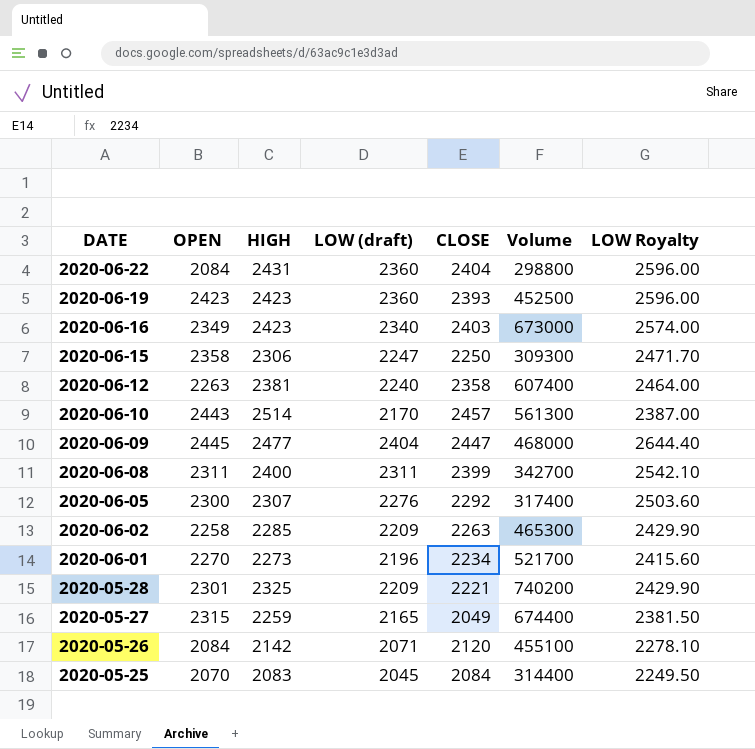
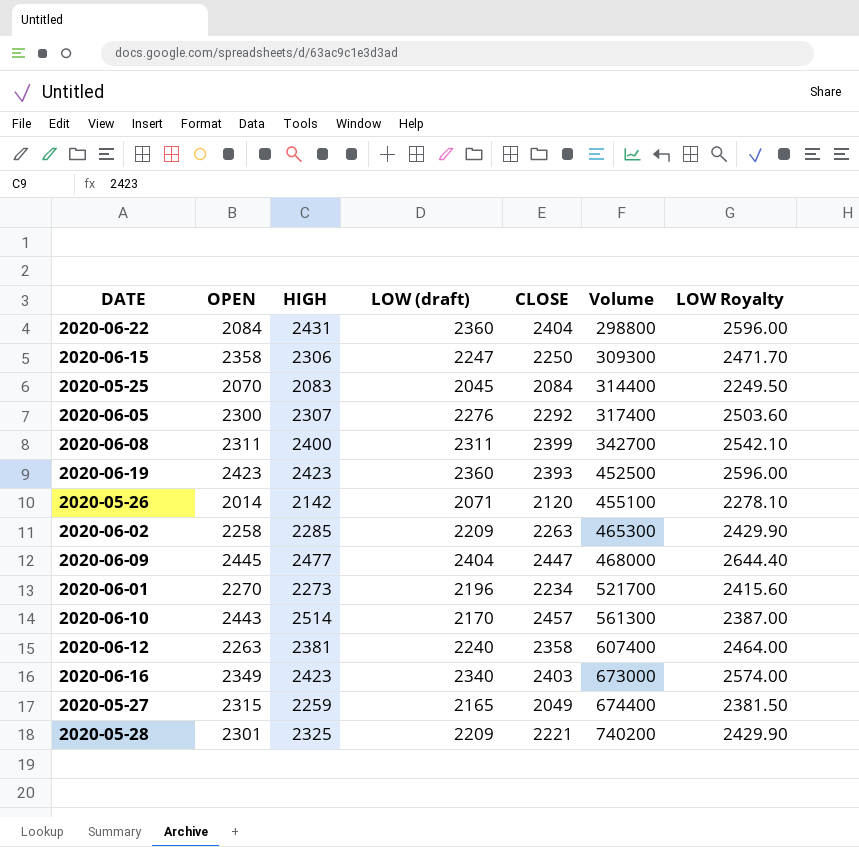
row order: DATE descending -> Volume ascending
2020-05-26 | OPEN: 2084 -> 2014

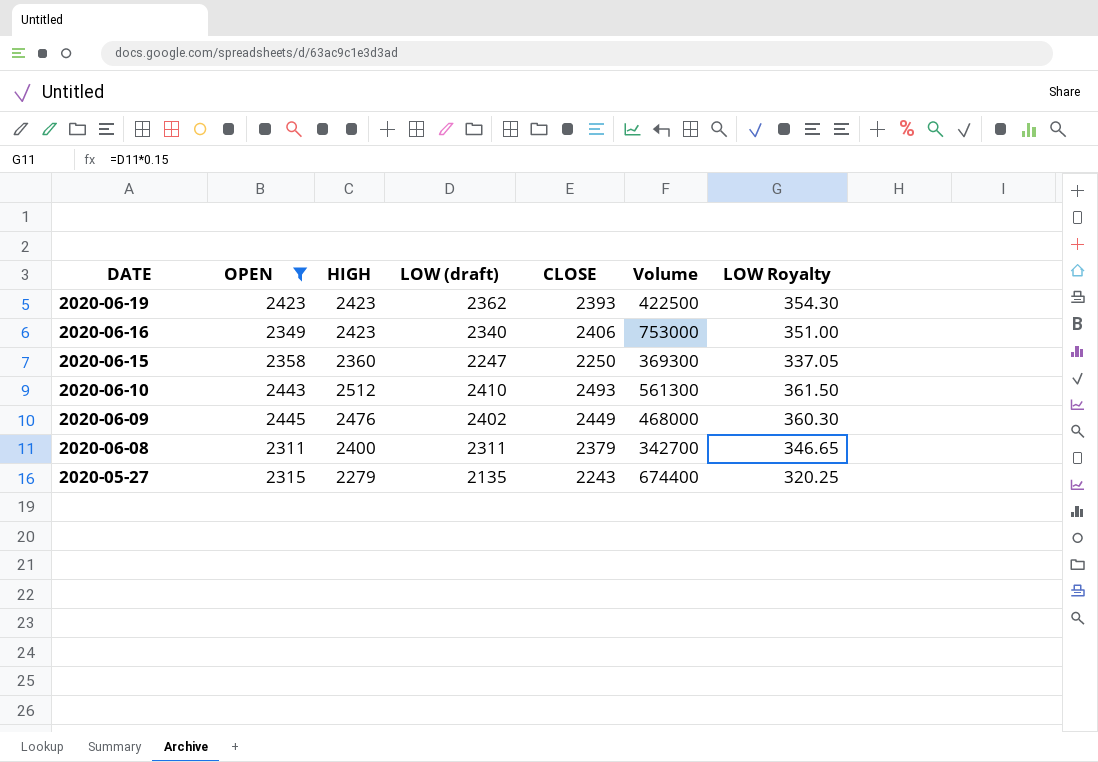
filter: none -> OPEN >= 2311
row order: Volume ascending -> DATE descending
column LOW Royalty | formula: [LOW (draft)] * 1.1 -> [LOW (draft)] * 0.15
2020-06-19 | LOW (draft): 2360 -> 2362
2020-06-19 | Volume: 452500 -> 422500
2020-06-16 | CLOSE: 2403 -> 2406
2020-06-16 | Volume: 673000 -> 753000
2020-06-15 | HIGH: 2306 -> 2360
2020-06-15 | Volume: 309300 -> 369300
2020-06-10 | HIGH: 2514 -> 2512
2020-06-10 | LOW (draft): 2170 -> 2410
2020-06-10 | CLOSE: 2457 -> 2493
2020-06-09 | HIGH: 2477 -> 2476
2020-06-09 | LOW (draft): 2404 -> 2402
2020-06-09 | CLOSE: 2447 -> 2449
2020-06-08 | CLOSE: 2399 -> 2379
2020-05-27 | HIGH: 2259 -> 2279
2020-05-27 | LOW (draft): 2165 -> 2135
2020-05-27 | CLOSE: 2049 -> 2243

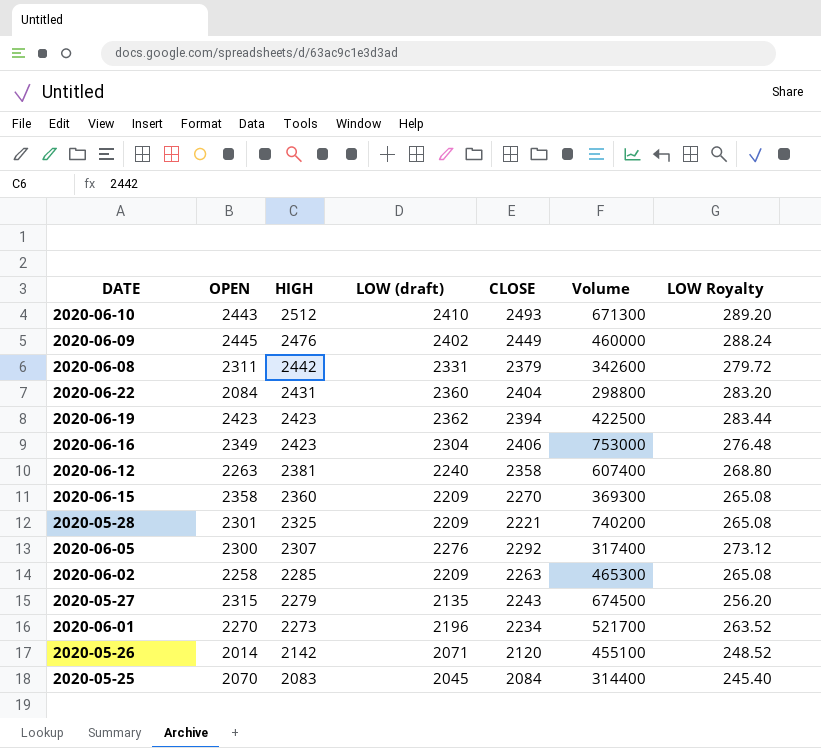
filter: OPEN >= 2311 -> none
row order: DATE descending -> HIGH descending
column LOW Royalty | formula: [LOW (draft)] * 0.15 -> [LOW (draft)] * 0.12
2020-06-10 | Volume: 561300 -> 671300
2020-06-09 | Volume: 468000 -> 460000
2020-06-08 | HIGH: 2400 -> 2442
2020-06-08 | LOW (draft): 2311 -> 2331
2020-06-08 | Volume: 342700 -> 342600
2020-06-19 | CLOSE: 2393 -> 2394
2020-06-16 | LOW (draft): 2340 -> 2304
2020-06-15 | LOW (draft): 2247 -> 2209
2020-06-15 | CLOSE: 2250 -> 2270
2020-05-27 | Volume: 674400 -> 674500

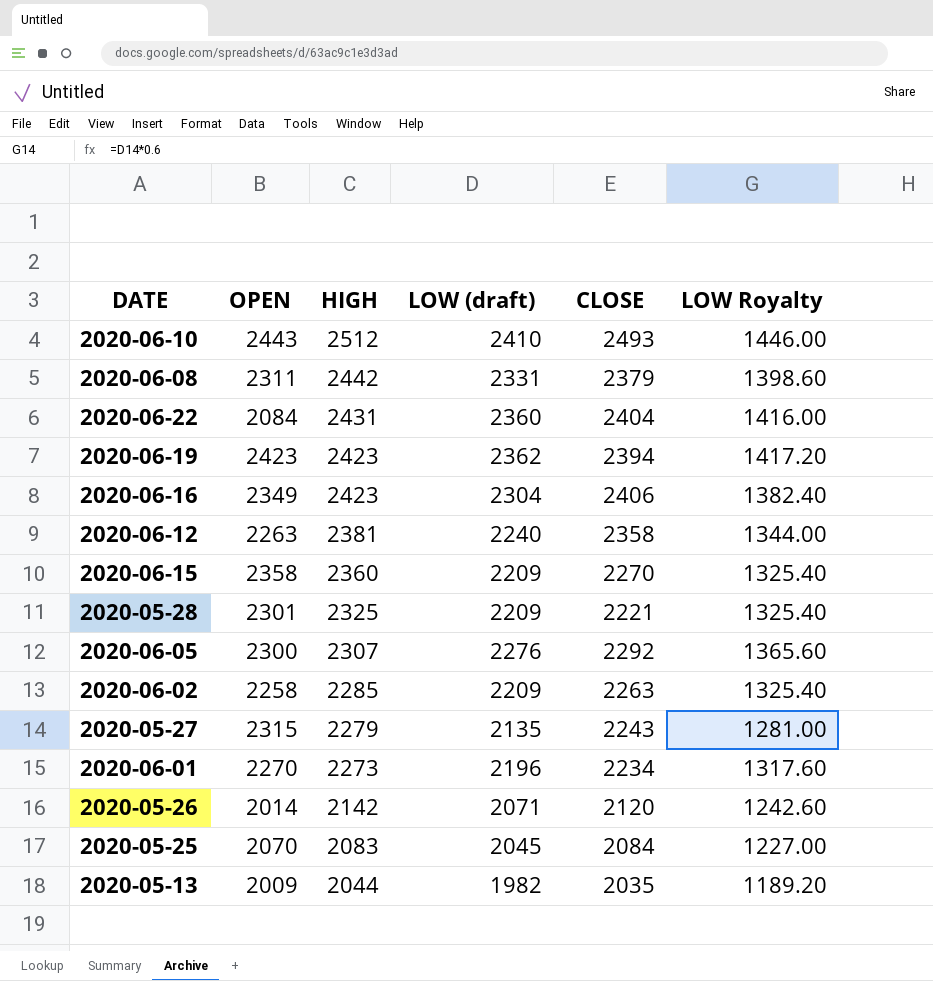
column Volume | position: 6 -> none
column LOW Royalty | formula: [LOW (draft)] * 0.12 -> [LOW (draft)] * 0.6
row 2020-06-09: 2445 | 2476 | 2402 | 2449 | 460000 | 288.24 -> none
row 2020-05-13: none -> 2009 | 2044 | 1982 | 2035 | 1189.20

